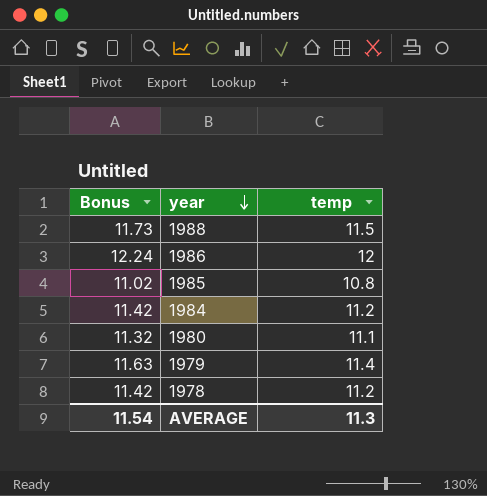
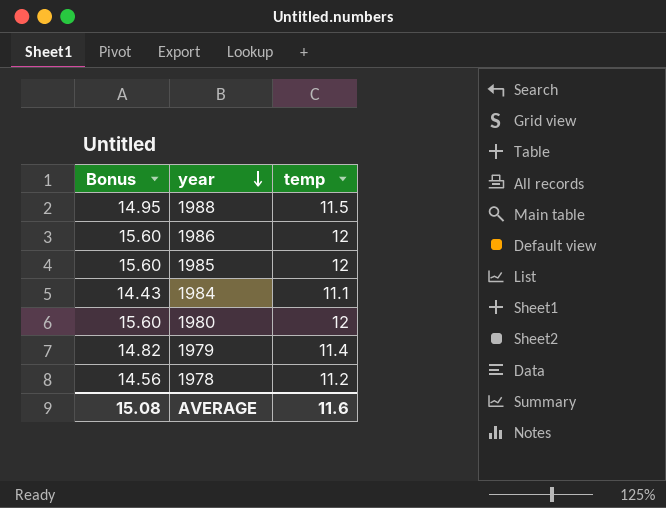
column Bonus | formula: [temp] * 1.02 -> [temp] * 1.3
1985 | temp: 10.8 -> 12
1984 | temp: 11.2 -> 11.1
1980 | temp: 11.1 -> 12
AVERAGE | Bonus: 11.54 -> 15.08
AVERAGE | temp: 11.3 -> 11.6

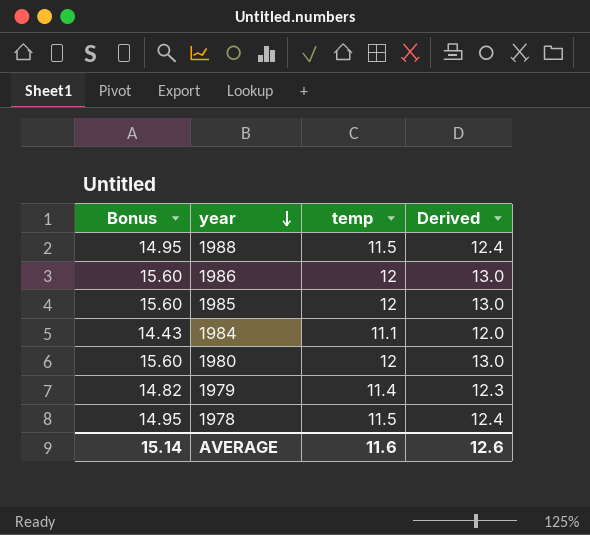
column Derived | formula: none -> [temp] * 1.08
1978 | Bonus: 14.56 -> 14.95
1978 | temp: 11.2 -> 11.5
AVERAGE | Bonus: 15.08 -> 15.14

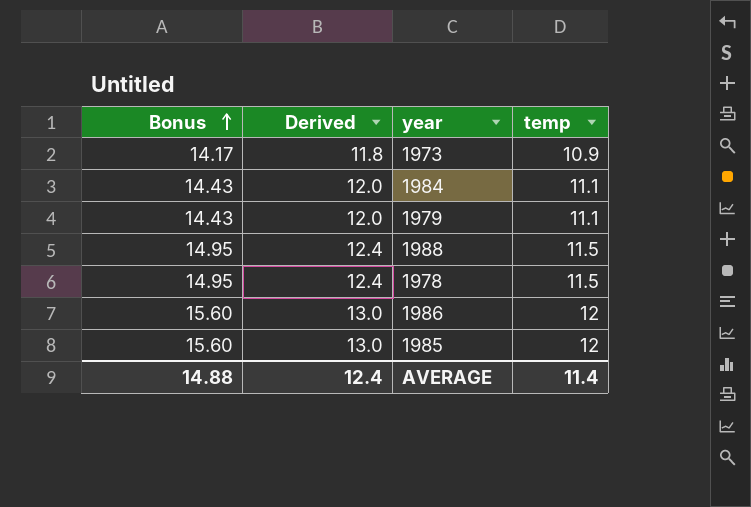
row order: year descending -> Bonus ascending
column Derived | position: 4 -> 2
row 1980: 15.60 | 12 | 13.0 -> none
row 1973: none -> 14.17 | 11.8 | 10.9
1979 | Bonus: 14.82 -> 14.43
1979 | Derived: 12.3 -> 12.0
1979 | temp: 11.4 -> 11.1
AVERAGE | Bonus: 15.14 -> 14.88
AVERAGE | Derived: 12.6 -> 12.4
AVERAGE | temp: 11.6 -> 11.4

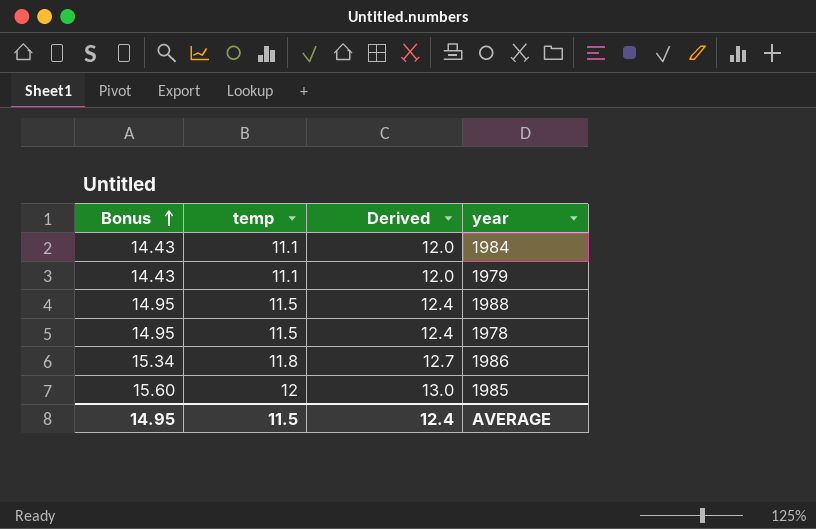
column temp | position: 4 -> 2
row 1973: 14.17 | 11.8 | 10.9 -> none
1986 | Bonus: 15.60 -> 15.34
1986 | temp: 12 -> 11.8
1986 | Derived: 13.0 -> 12.7
AVERAGE | Bonus: 14.88 -> 14.95
AVERAGE | temp: 11.4 -> 11.5

